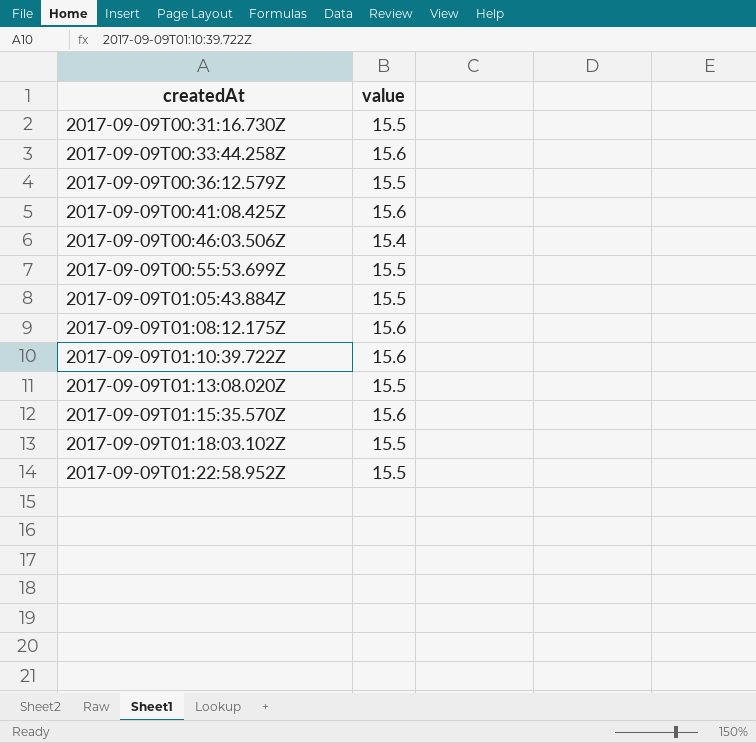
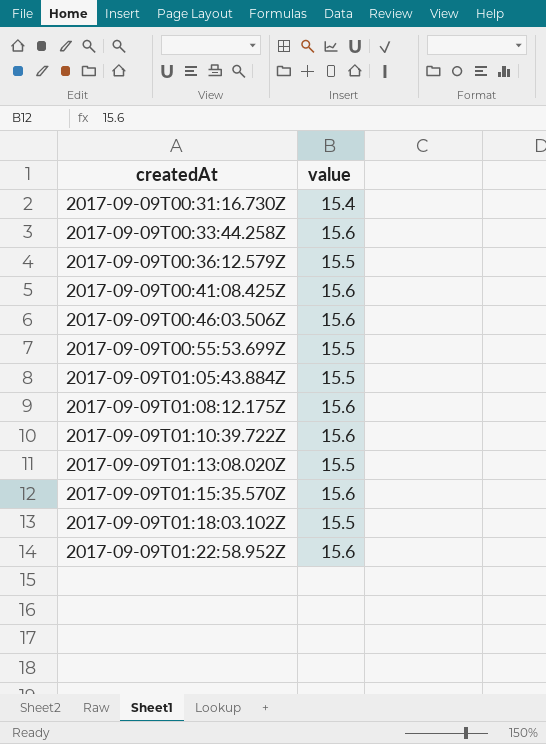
2017-09-09T00:31:16.730Z | value: 15.5 -> 15.4
2017-09-09T00:46:03.506Z | value: 15.4 -> 15.6
2017-09-09T01:22:58.952Z | value: 15.5 -> 15.6

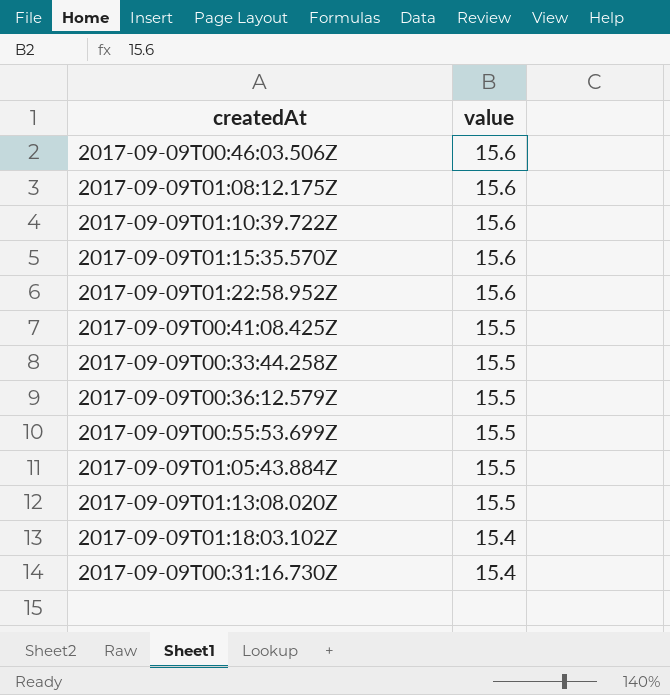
row order: createdAt ascending -> value descending
2017-09-09T00:41:08.425Z | value: 15.6 -> 15.5
2017-09-09T00:33:44.258Z | value: 15.6 -> 15.5
2017-09-09T01:18:03.102Z | value: 15.5 -> 15.4

